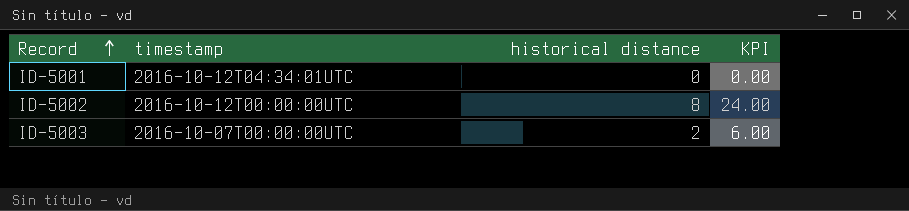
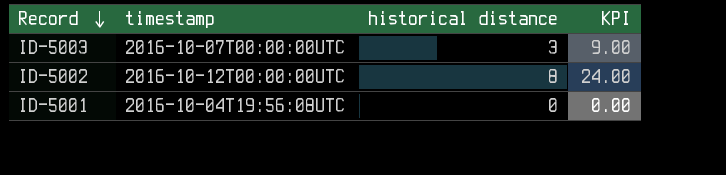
row order: Record ascending -> Record descending
ID-5003 | historical distance: 2 -> 3
ID-5003 | KPI: 6.00 -> 9.00
ID-5001 | timestamp: 2016-10-12T04:34:01UTC -> 2016-10-04T19:56:08UTC

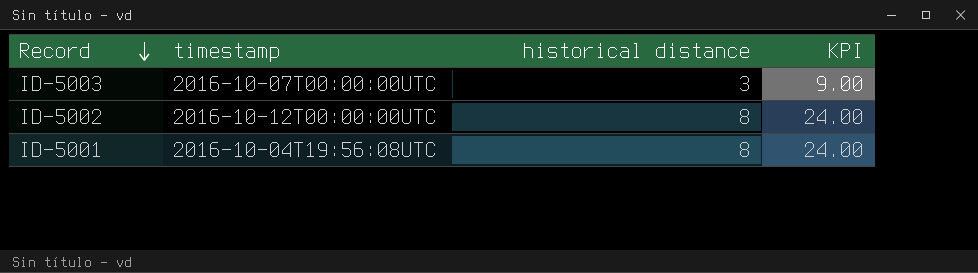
ID-5001 | historical distance: 0 -> 8
ID-5001 | KPI: 0.00 -> 24.00

